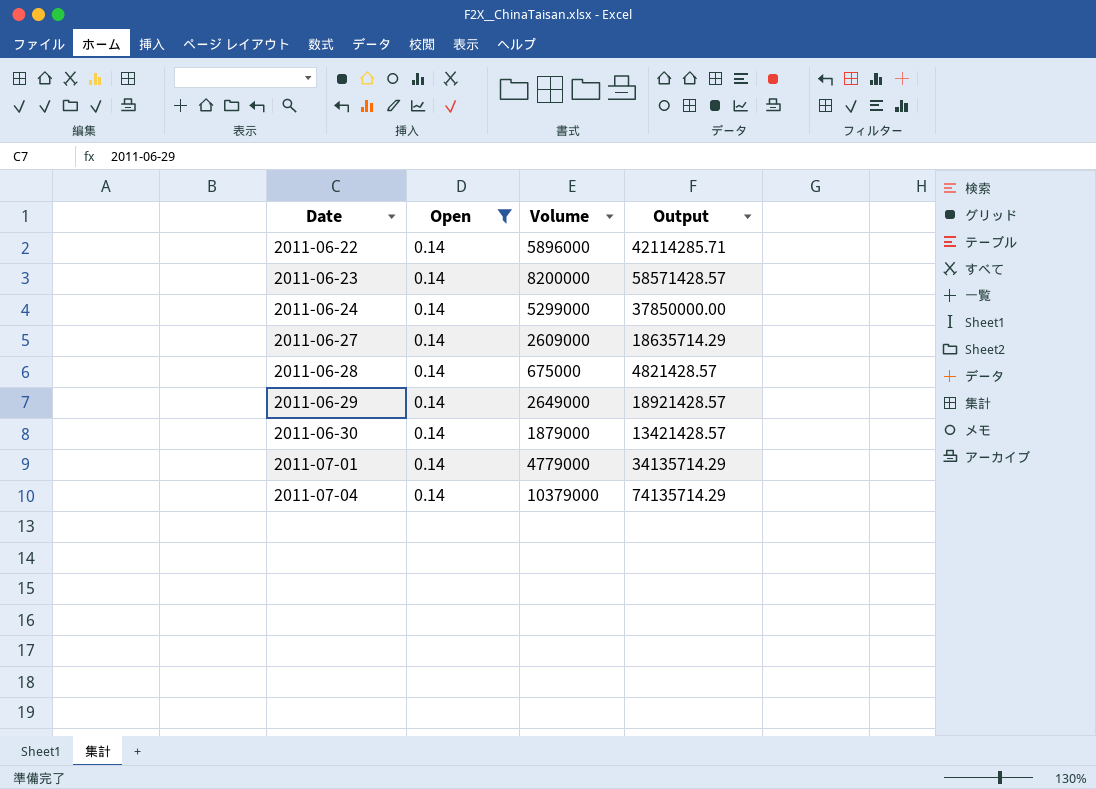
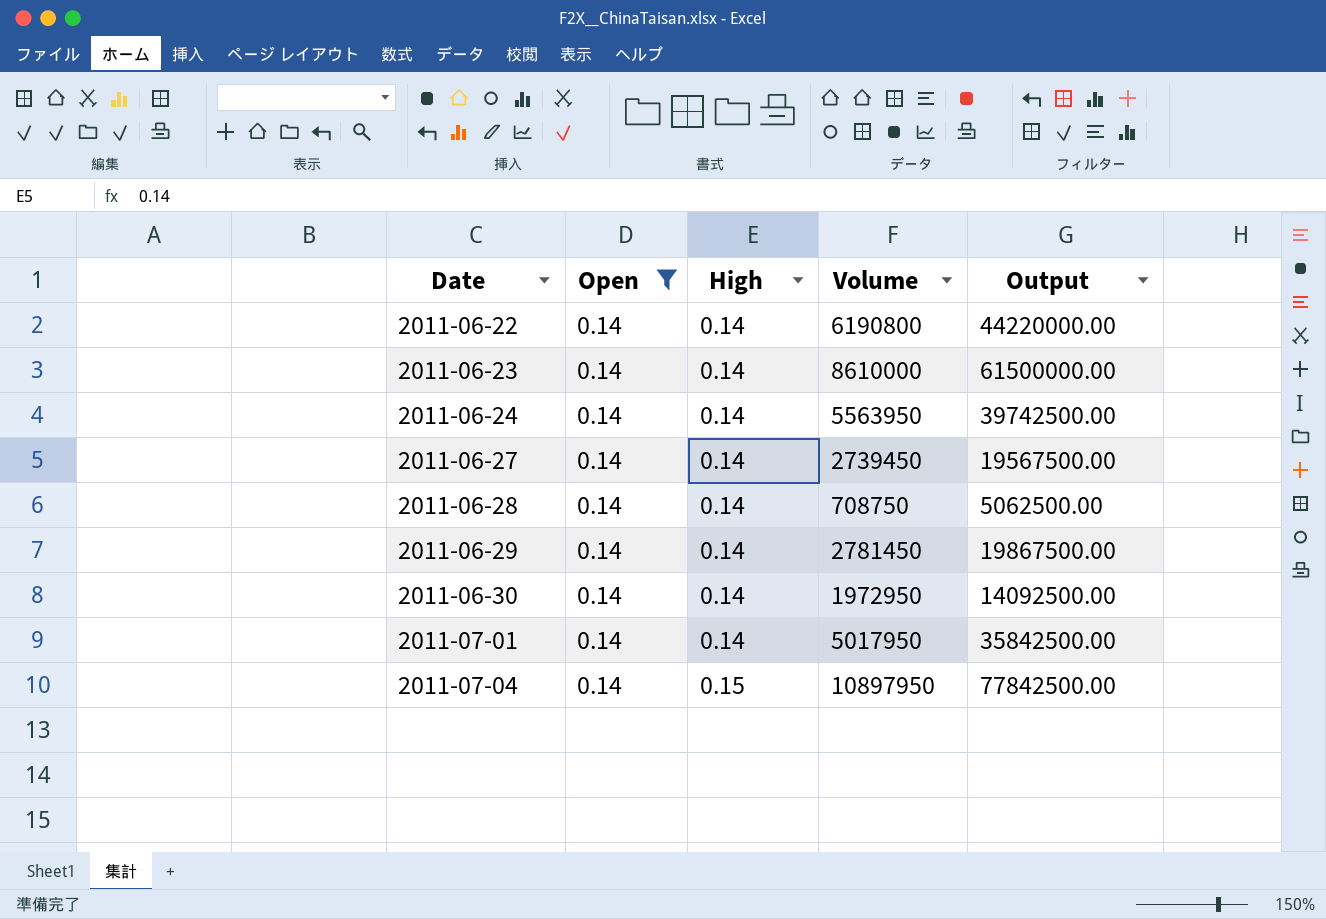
column High | position: none -> 3
2011-06-22 | Volume: 5896000 -> 6190800
2011-06-22 | Output: 42114285.71 -> 44220000.00
2011-06-23 | Volume: 8200000 -> 8610000
2011-06-23 | Output: 58571428.57 -> 61500000.00
2011-06-24 | Volume: 5299000 -> 5563950
2011-06-24 | Output: 37850000.00 -> 39742500.00
2011-06-27 | Volume: 2609000 -> 2739450
2011-06-27 | Output: 18635714.29 -> 19567500.00
2011-06-28 | Volume: 675000 -> 708750
2011-06-28 | Output: 4821428.57 -> 5062500.00
2011-06-29 | Volume: 2649000 -> 2781450
2011-06-29 | Output: 18921428.57 -> 19867500.00
2011-06-30 | Volume: 1879000 -> 1972950
2011-06-30 | Output: 13421428.57 -> 14092500.00
2011-07-01 | Volume: 4779000 -> 5017950
2011-07-01 | Output: 34135714.29 -> 35842500.00
2011-07-04 | Volume: 10379000 -> 10897950
2011-07-04 | Output: 74135714.29 -> 77842500.00

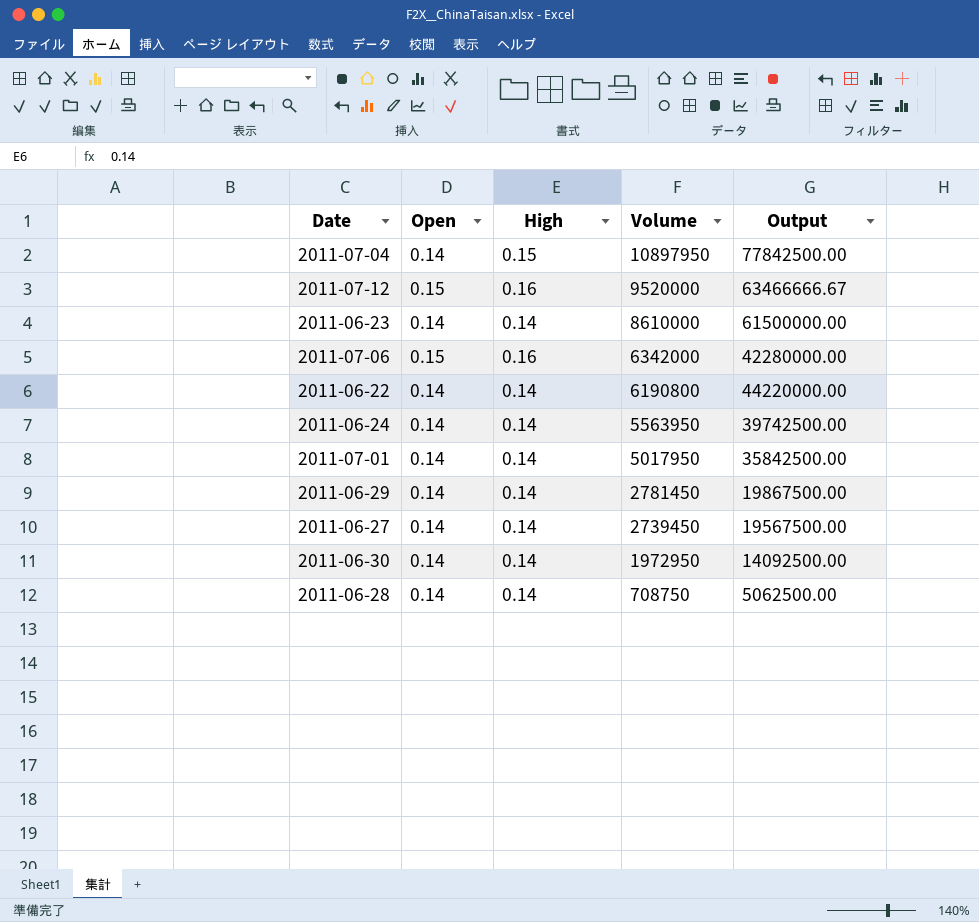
filter: Open = 0.14 -> none
row order: Date ascending -> Volume descending

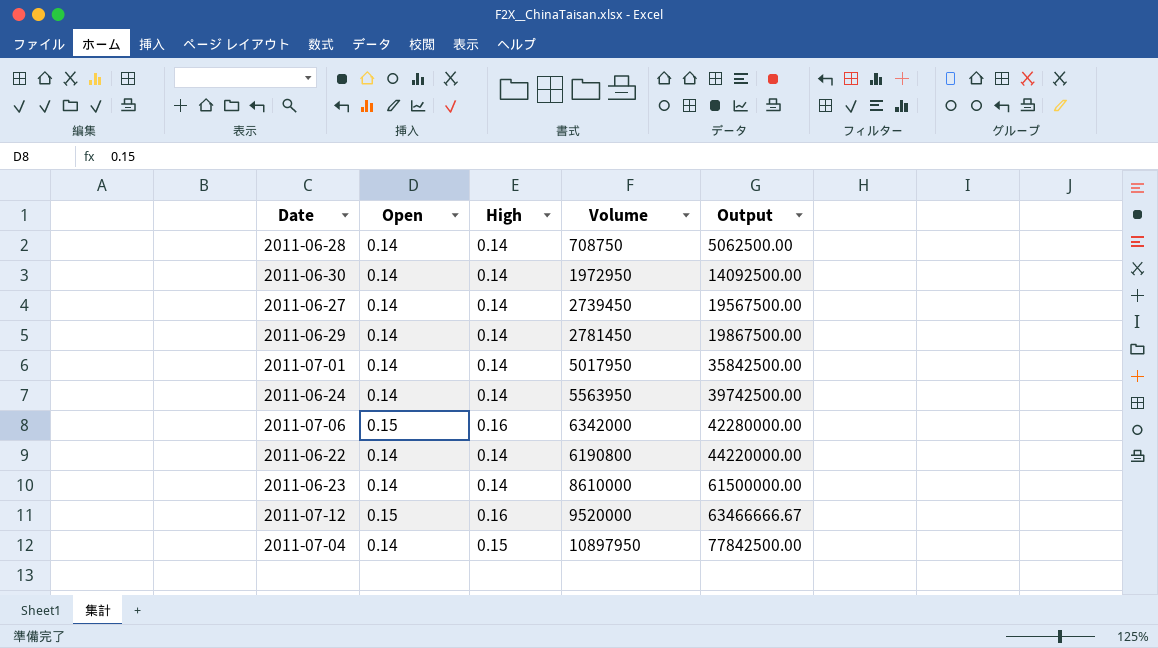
row order: Volume descending -> Output ascending

